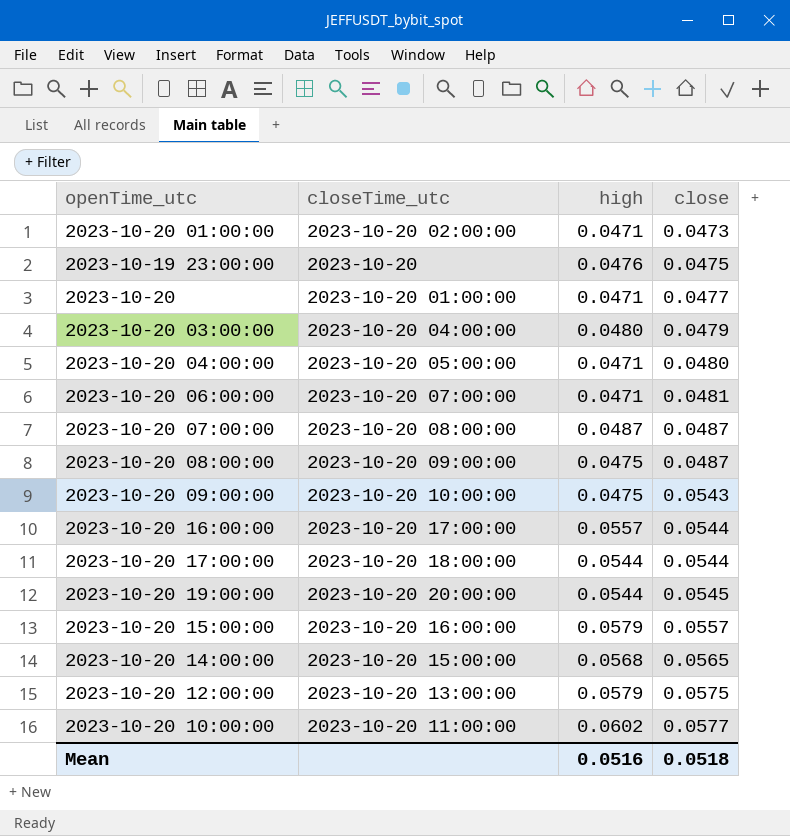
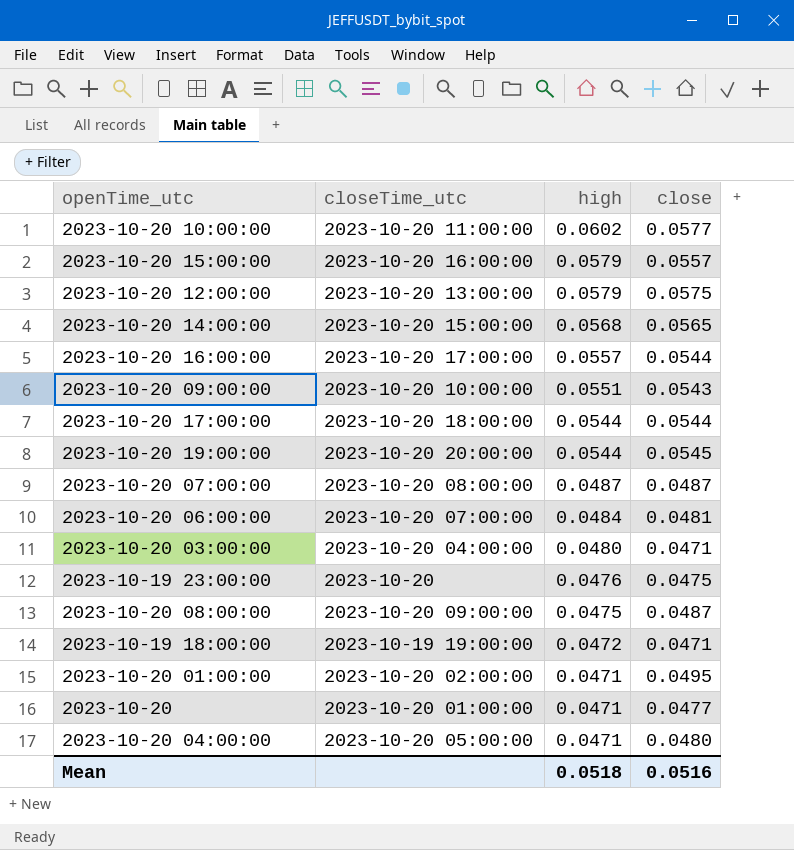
row order: close ascending -> high descending
2023-10-20 09:00:00 | high: 0.0475 -> 0.0551
2023-10-20 06:00:00 | high: 0.0471 -> 0.0484
2023-10-20 03:00:00 | close: 0.0479 -> 0.0471
row 2023-10-19 18:00:00: none -> 2023-10-19 19:00:00 | 0.0472 | 0.0471
2023-10-20 01:00:00 | close: 0.0473 -> 0.0495
Mean | high: 0.0516 -> 0.0518
Mean | close: 0.0518 -> 0.0516

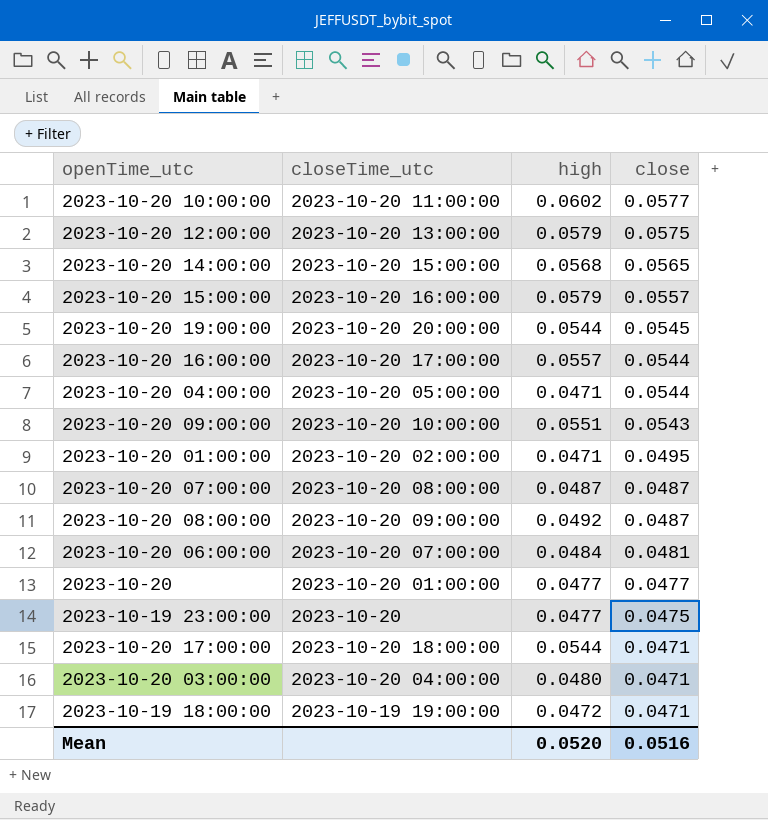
row order: high descending -> close descending
2023-10-20 04:00:00 | close: 0.0480 -> 0.0544
2023-10-20 08:00:00 | high: 0.0475 -> 0.0492
2023-10-20 | high: 0.0471 -> 0.0477
2023-10-19 23:00:00 | high: 0.0476 -> 0.0477
2023-10-20 17:00:00 | close: 0.0544 -> 0.0471
Mean | high: 0.0518 -> 0.0520

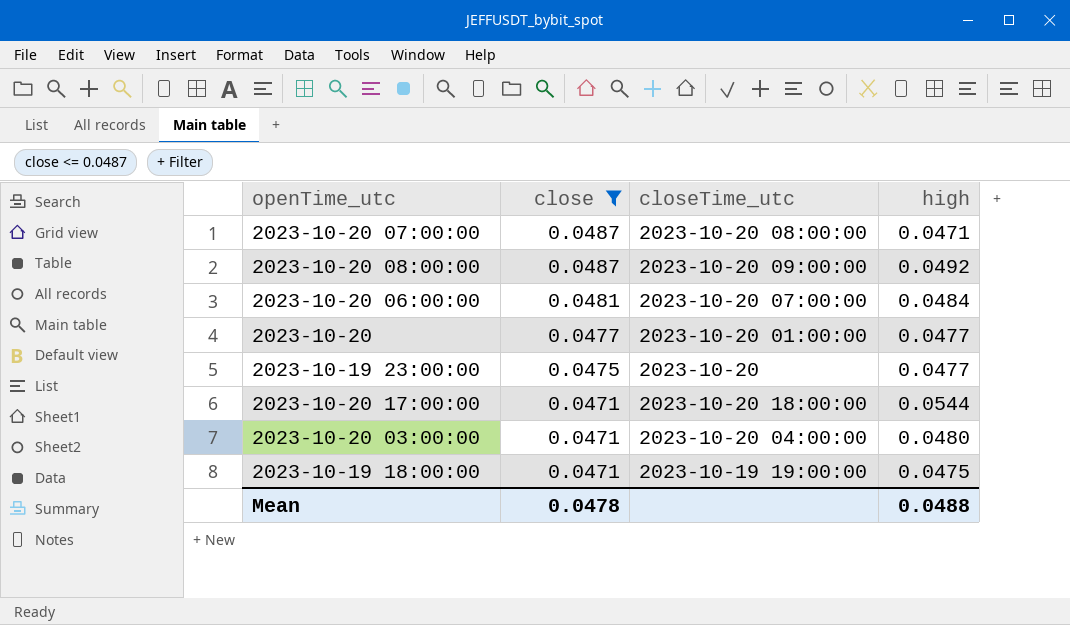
filter: none -> close <= 0.0487
column close | position: 4 -> 2
2023-10-20 07:00:00 | high: 0.0487 -> 0.0471
2023-10-19 18:00:00 | high: 0.0472 -> 0.0475
Mean | close: 0.0516 -> 0.0478
Mean | high: 0.0520 -> 0.0488

